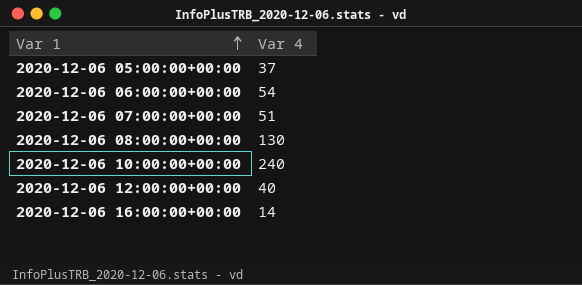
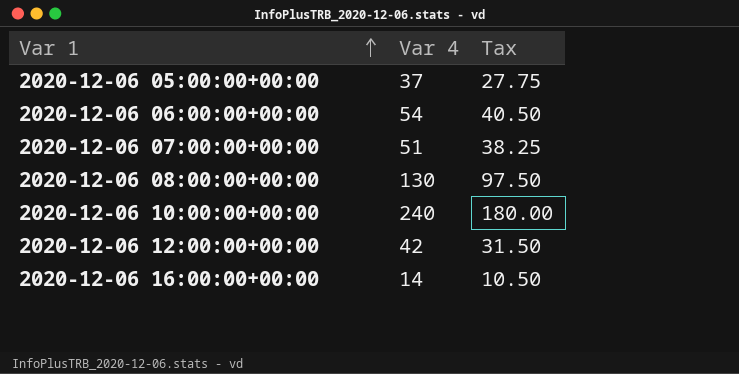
column Tax | formula: none -> [Var 4] * 0.75
2020-12-06 12:00:00+00:00 | Var 4: 40 -> 42

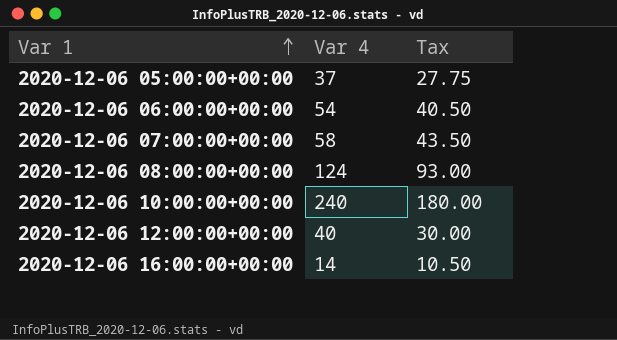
2020-12-06 07:00:00+00:00 | Var 4: 51 -> 58
2020-12-06 07:00:00+00:00 | Tax: 38.25 -> 43.50
2020-12-06 08:00:00+00:00 | Var 4: 130 -> 124
2020-12-06 08:00:00+00:00 | Tax: 97.50 -> 93.00
2020-12-06 12:00:00+00:00 | Var 4: 42 -> 40
2020-12-06 12:00:00+00:00 | Tax: 31.50 -> 30.00

